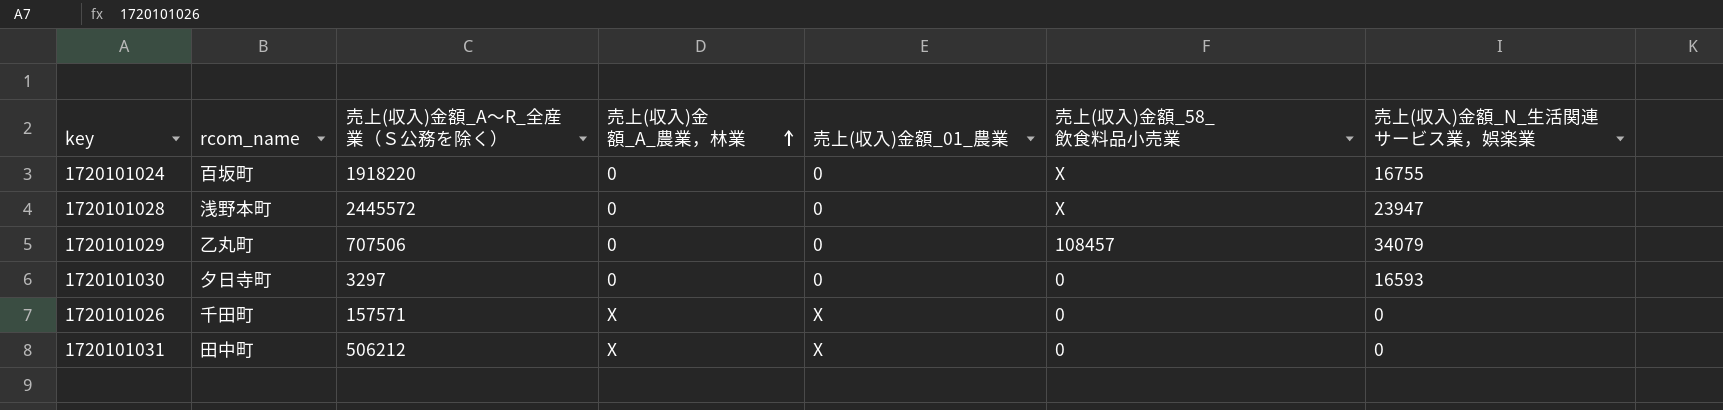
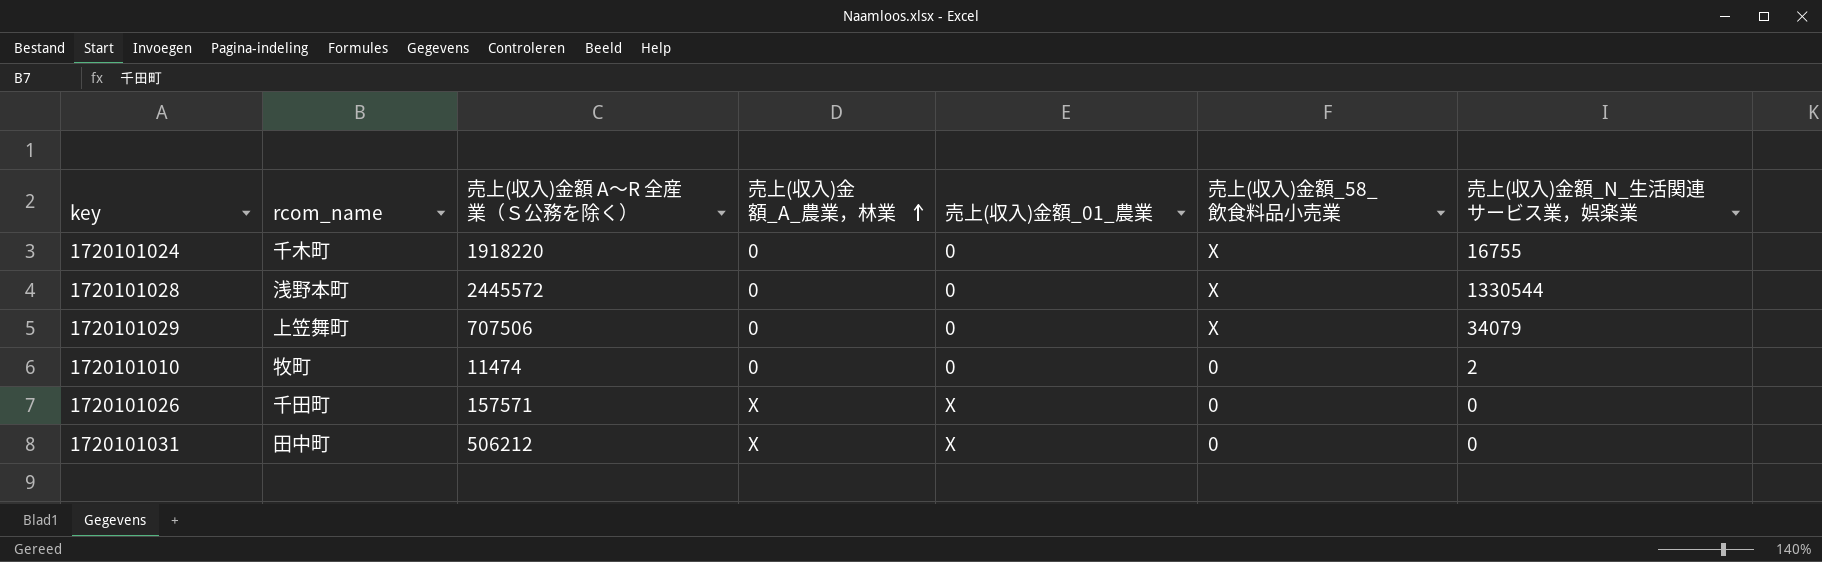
column name: 売上(収入)金額_A～R_全産業（Ｓ公務を除く） -> 売上(収入)金額 A～R 全産業（Ｓ公務を除く）
row 1720101030: 夕日寺町 | 3297 | 0 | 0 | 0 | 16593 -> none
1720101024 | rcom_name: 百坂町 -> 千木町
1720101028 | 売上(収入)金額_N_生活関連サービス業，娯楽業: 23947 -> 1330544
1720101029 | rcom_name: 乙丸町 -> 上笠舞町
1720101029 | 売上(収入)金額_58_飲食料品小売業: 108457 -> X
row 1720101010: none -> 牧町 | 11474 | 0 | 0 | 0 | 2

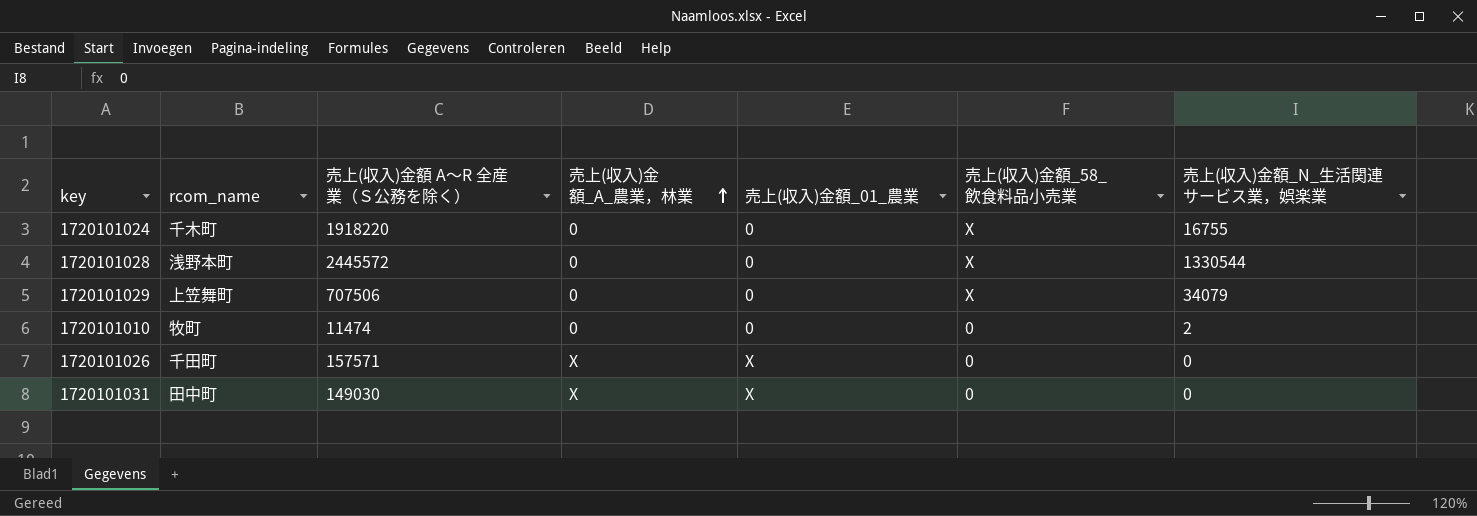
1720101031 | 売上(収入)金額 A～R 全産業（Ｓ公務を除く）: 506212 -> 149030

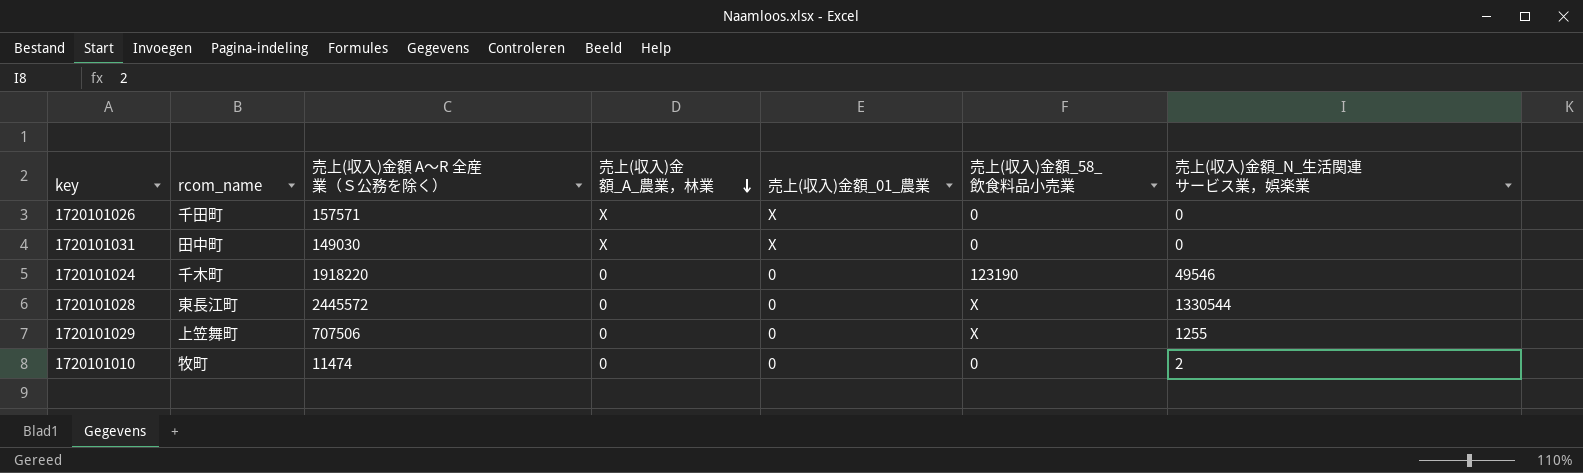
row order: 売上(収入)金額_A_農業，林業 ascending -> 売上(収入)金額_A_農業，林業 descending
1720101024 | 売上(収入)金額_58_飲食料品小売業: X -> 123190
1720101024 | 売上(収入)金額_N_生活関連サービス業，娯楽業: 16755 -> 49546
1720101028 | rcom_name: 浅野本町 -> 東長江町
1720101029 | 売上(収入)金額_N_生活関連サービス業，娯楽業: 34079 -> 1255

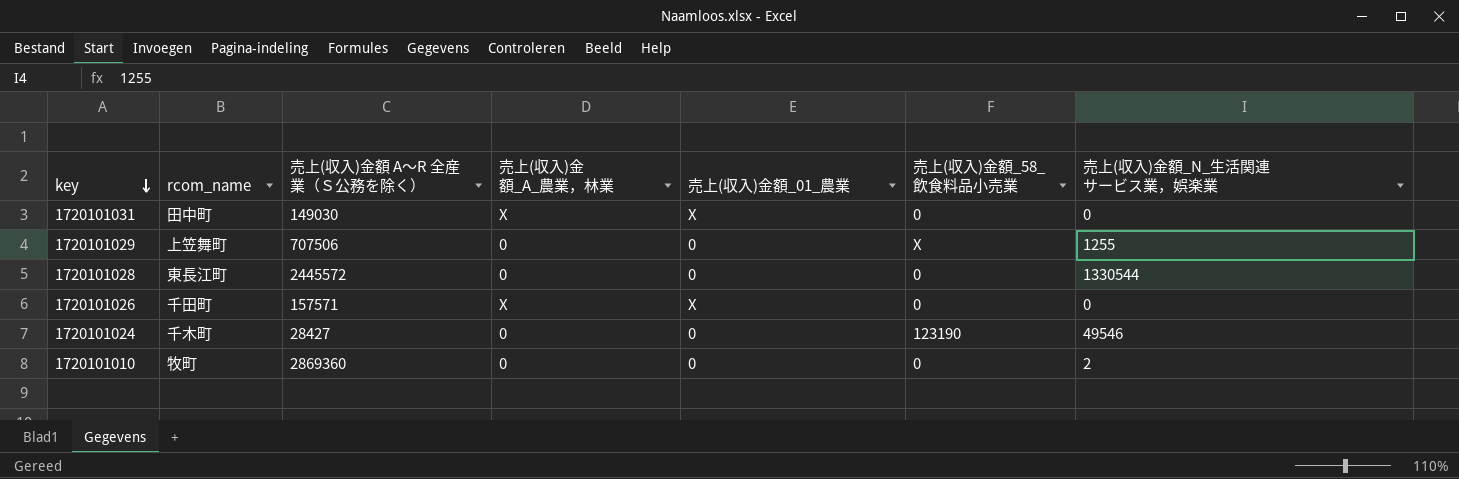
row order: 売上(収入)金額_A_農業，林業 descending -> key descending
1720101028 | 売上(収入)金額_58_飲食料品小売業: X -> 0
1720101024 | 売上(収入)金額 A～R 全産業（Ｓ公務を除く）: 1918220 -> 28427
1720101010 | 売上(収入)金額 A～R 全産業（Ｓ公務を除く）: 11474 -> 2869360

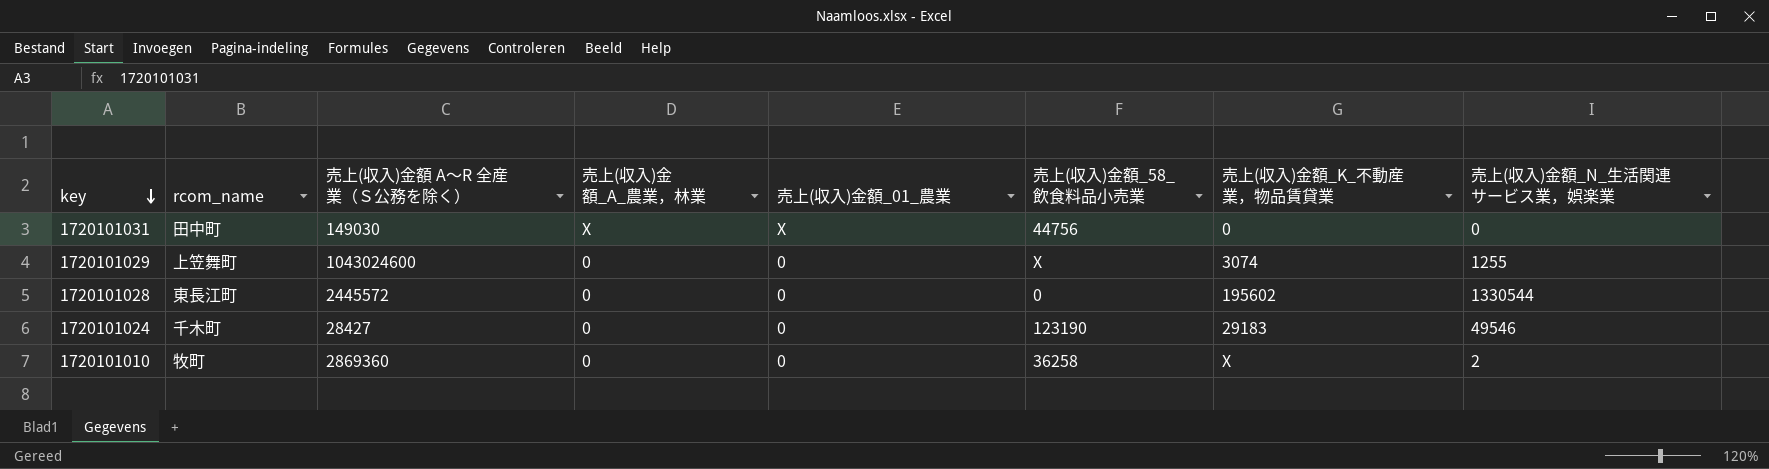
column 売上(収入)金額_K_不動産業，物品賃貸業 | position: none -> 7
row 1720101026: 千田町 | 157571 | X | X | 0 | 0 -> none
1720101031 | 売上(収入)金額_58_飲食料品小売業: 0 -> 44756
1720101029 | 売上(収入)金額 A～R 全産業（Ｓ公務を除く）: 707506 -> 1043024600
1720101010 | 売上(収入)金額_58_飲食料品小売業: 0 -> 36258

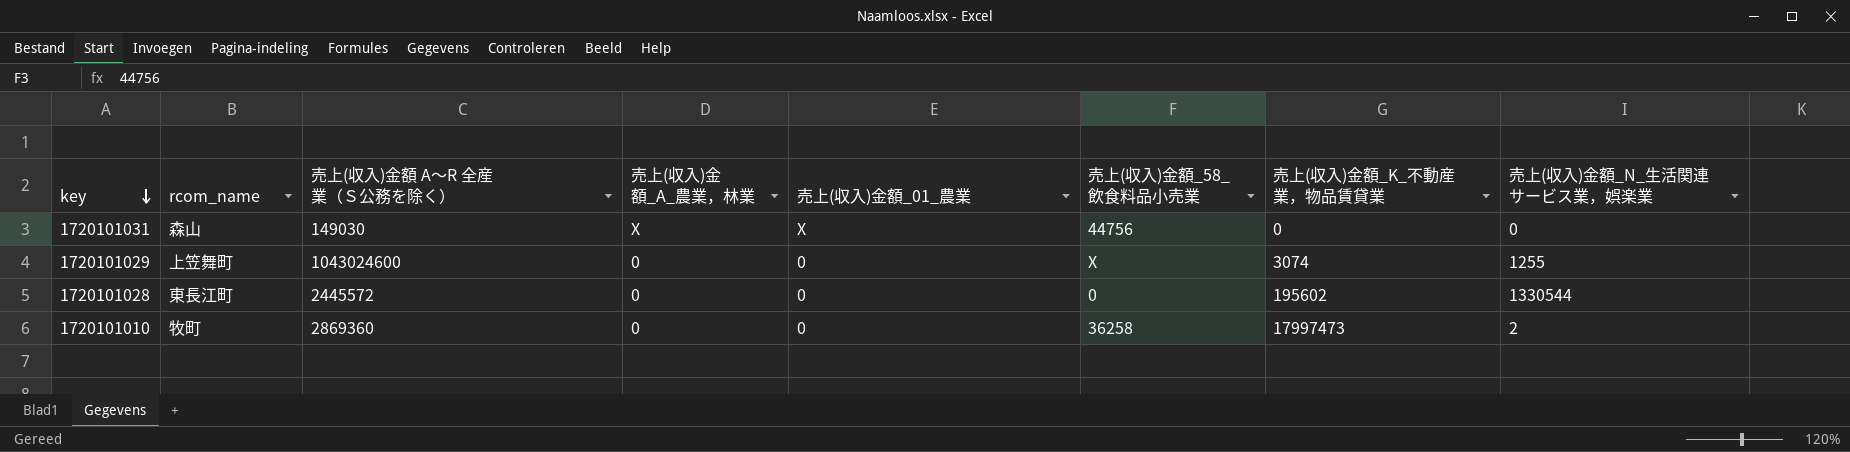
row 1720101024: 千木町 | 28427 | 0 | 0 | 123190 | 29183 | 49546 -> none
1720101031 | rcom_name: 田中町 -> 森山
1720101010 | 売上(収入)金額_K_不動産業，物品賃貸業: X -> 17997473

